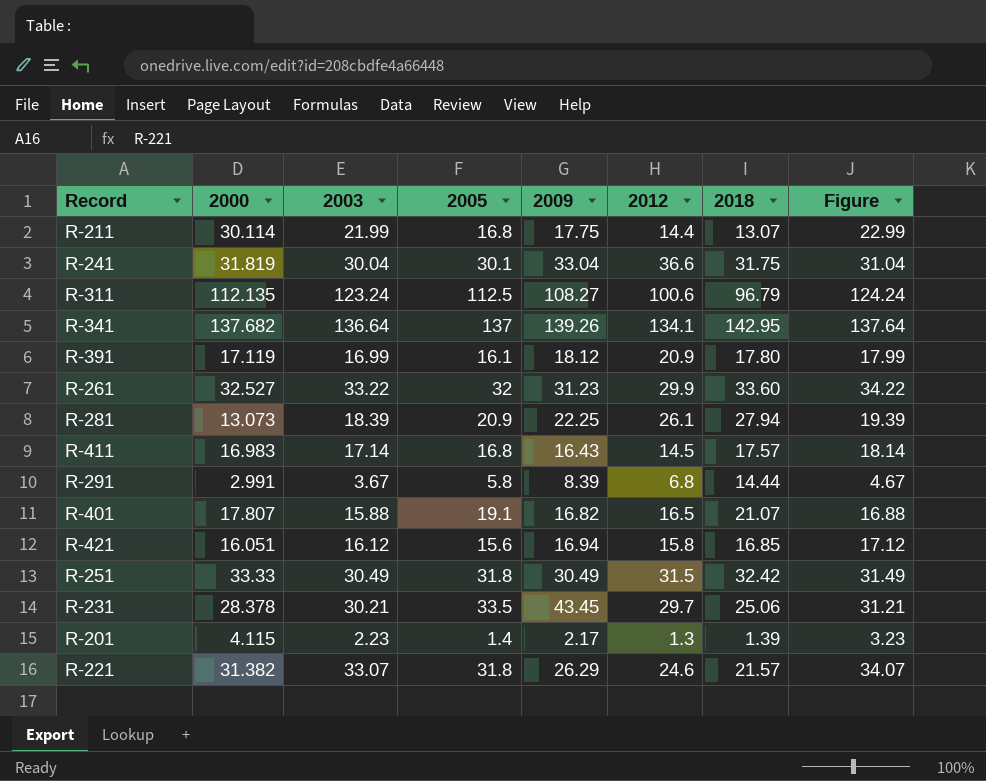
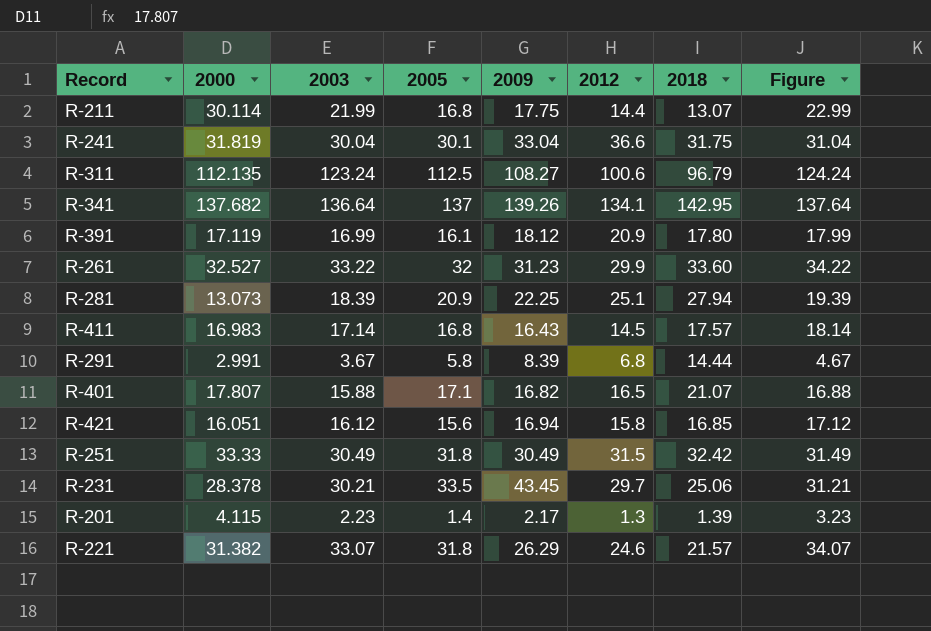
R-281 | 2012: 26.1 -> 25.1
R-401 | 2005: 19.1 -> 17.1

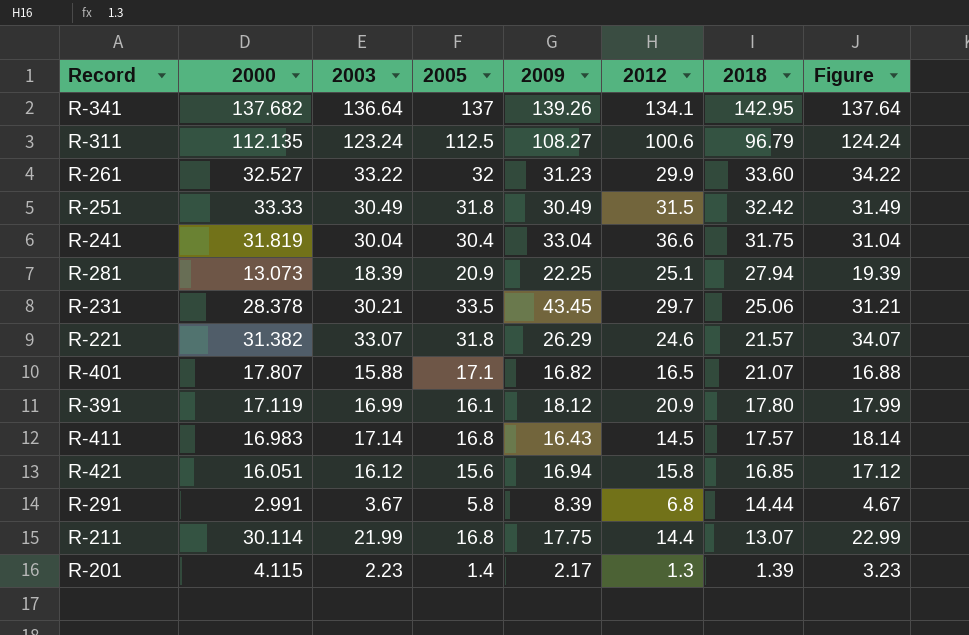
row order: none -> 2018 descending
R-241 | 2005: 30.1 -> 30.4

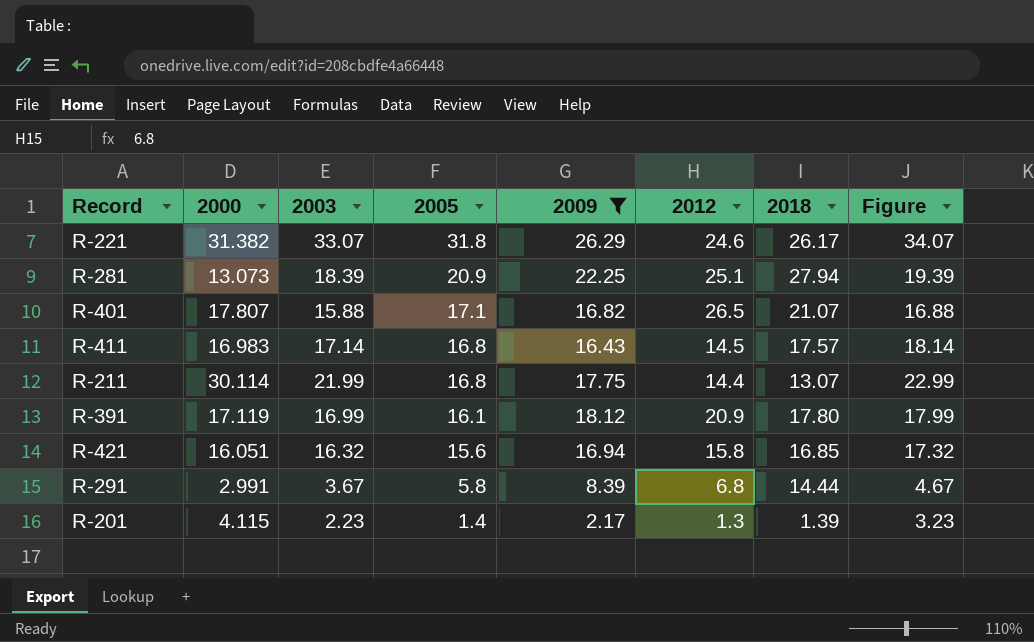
filter: none -> 2009 <= 26.29
row order: 2018 descending -> 2005 descending
R-221 | 2018: 21.57 -> 26.17
R-401 | 2012: 16.5 -> 26.5
R-421 | 2003: 16.12 -> 16.32
R-421 | Figure: 17.12 -> 17.32

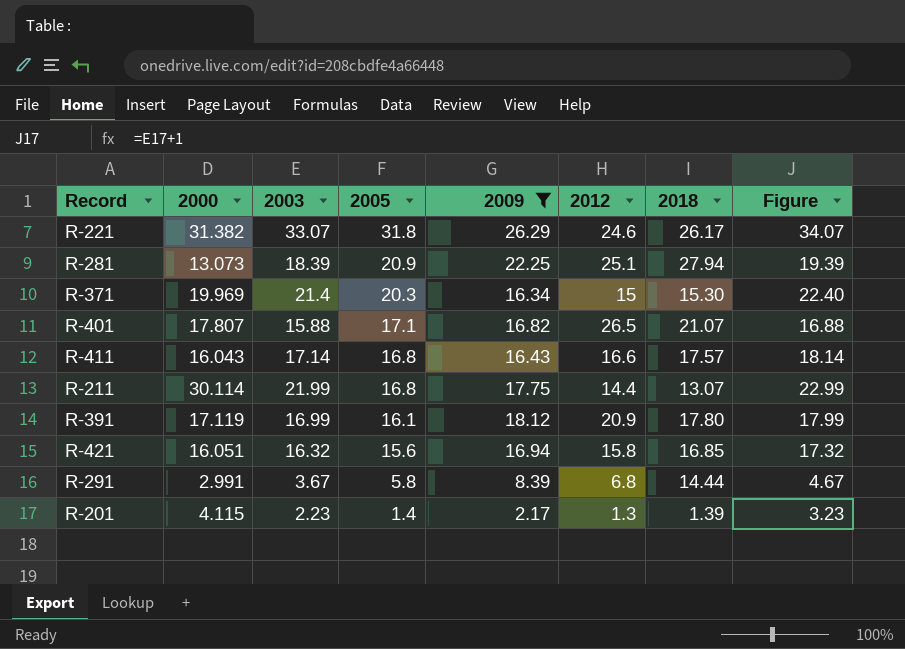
row R-371: none -> 19.969 | 21.4 | 20.3 | 16.34 | 15 | 15.30 | 22.40
R-411 | 2000: 16.983 -> 16.043
R-411 | 2012: 14.5 -> 16.6

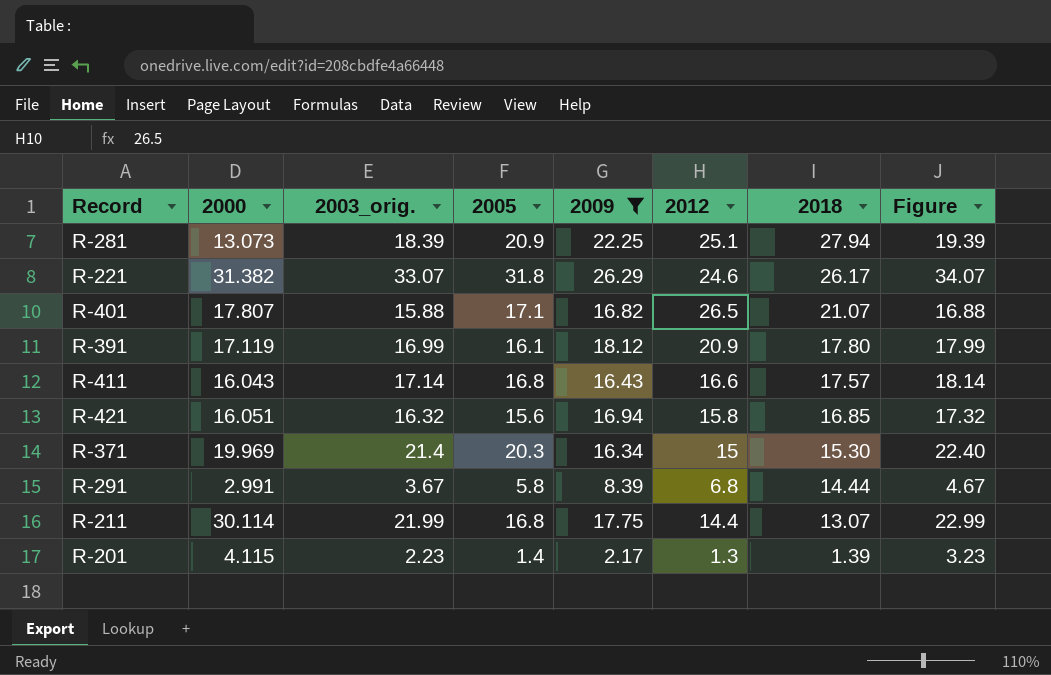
row order: 2005 descending -> 2018 descending
column name: 2003 -> 2003_orig.

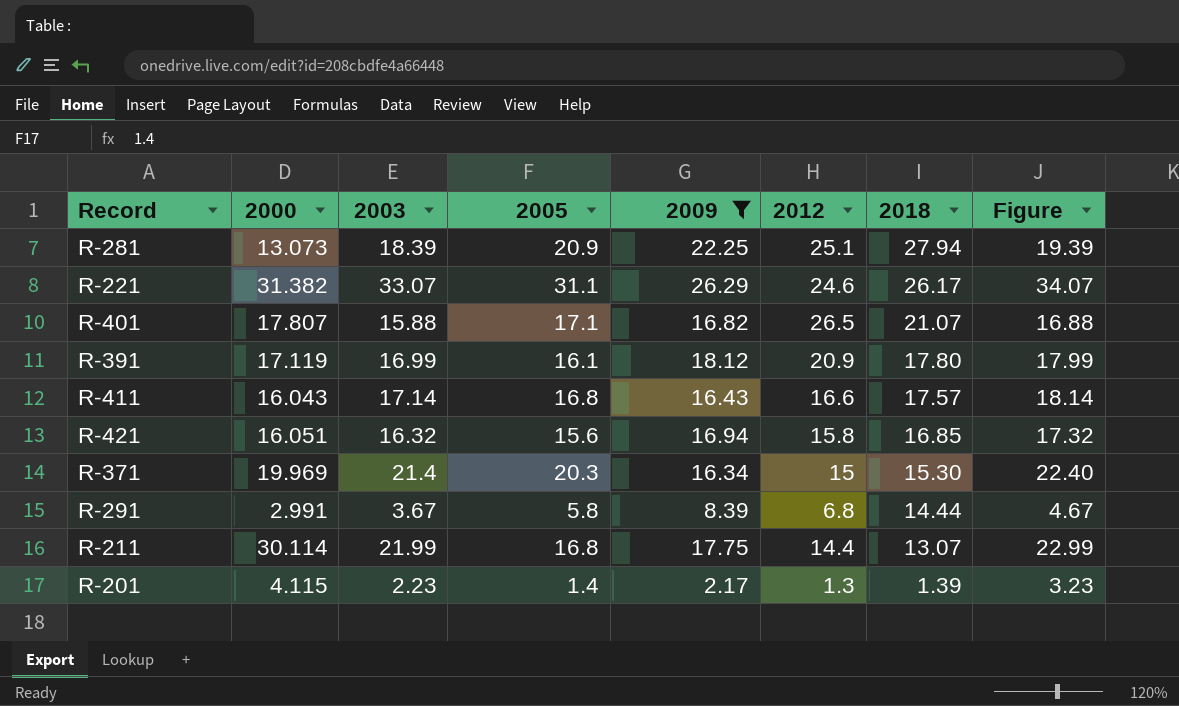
column name: 2003_orig. -> 2003
R-221 | 2005: 31.8 -> 31.1

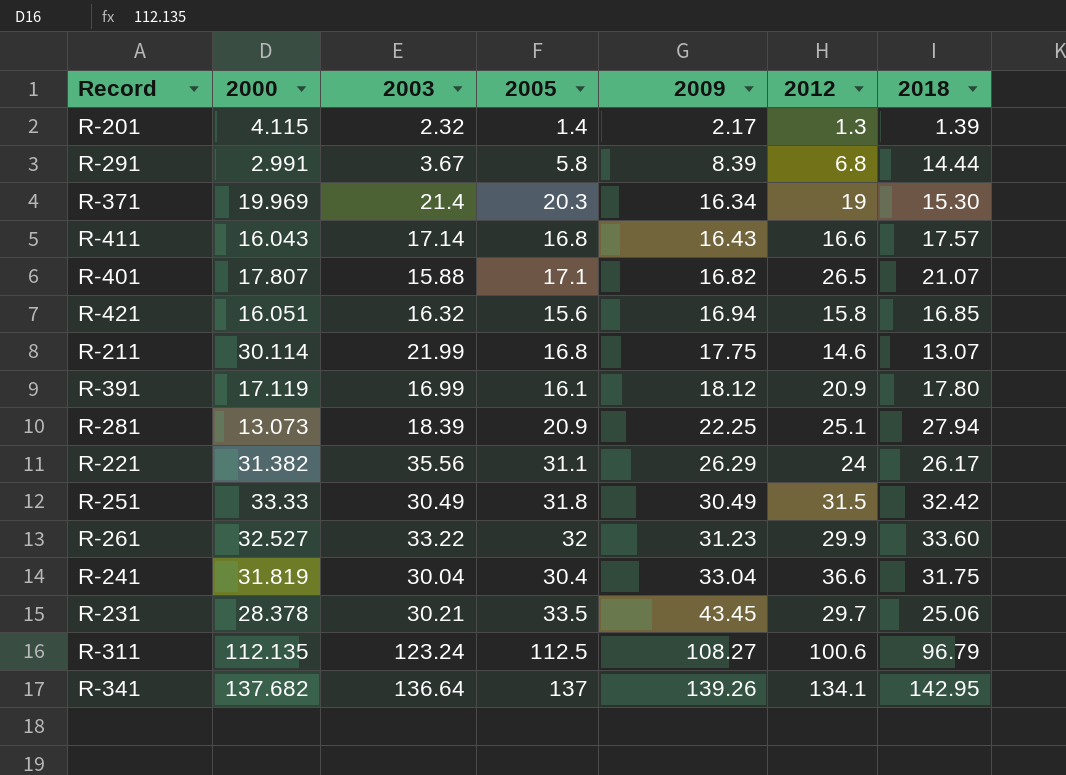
filter: 2009 <= 26.29 -> none
row order: 2018 descending -> 2009 ascending
column Figure | formula: [2003] + 1 -> none
R-201 | 2003: 2.23 -> 2.32
R-371 | 2012: 15 -> 19
R-211 | 2012: 14.4 -> 14.6
R-221 | 2003: 33.07 -> 35.56
R-221 | 2012: 24.6 -> 24

